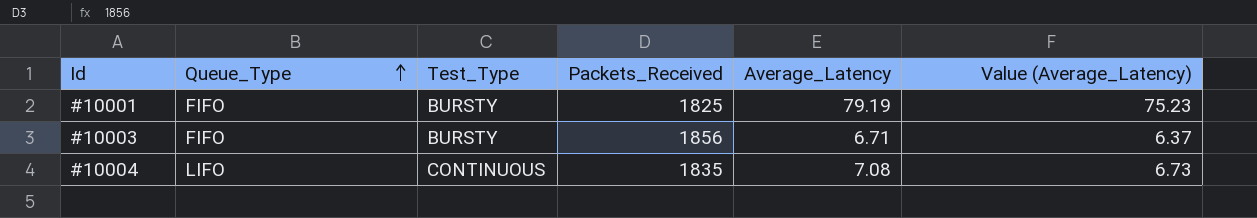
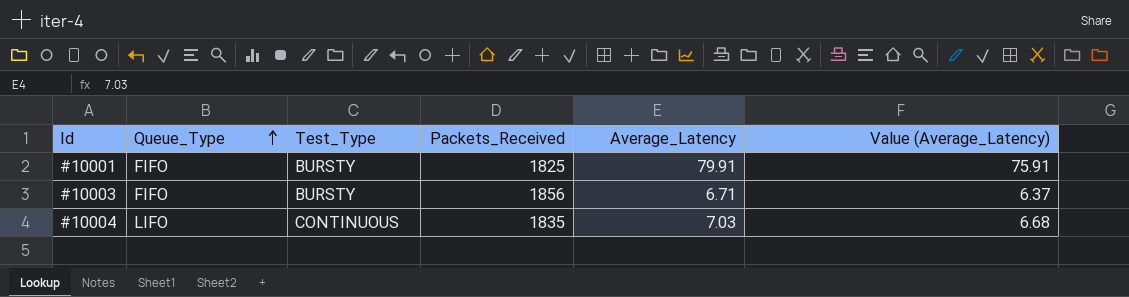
#10001 | Average_Latency: 79.19 -> 79.91
#10001 | Value (Average_Latency): 75.23 -> 75.91
#10004 | Average_Latency: 7.08 -> 7.03
#10004 | Value (Average_Latency): 6.73 -> 6.68

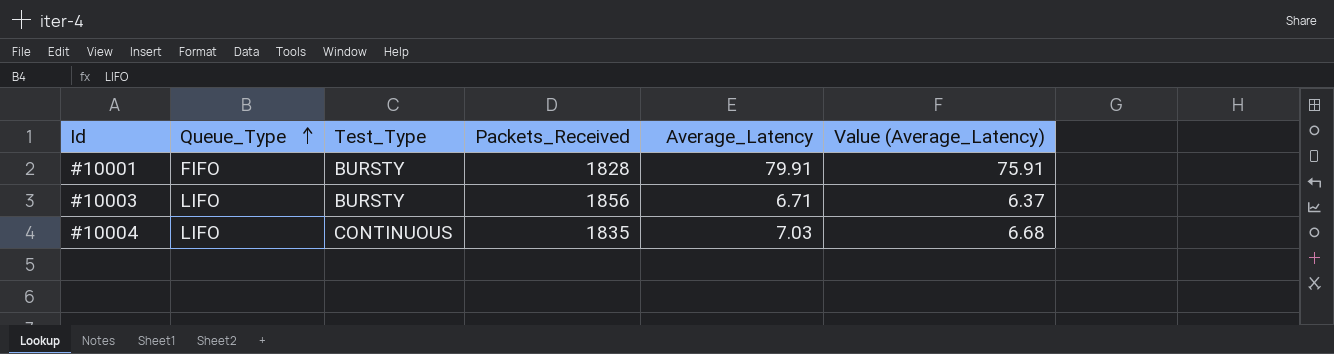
#10001 | Packets_Received: 1825 -> 1828
#10003 | Queue_Type: FIFO -> LIFO

